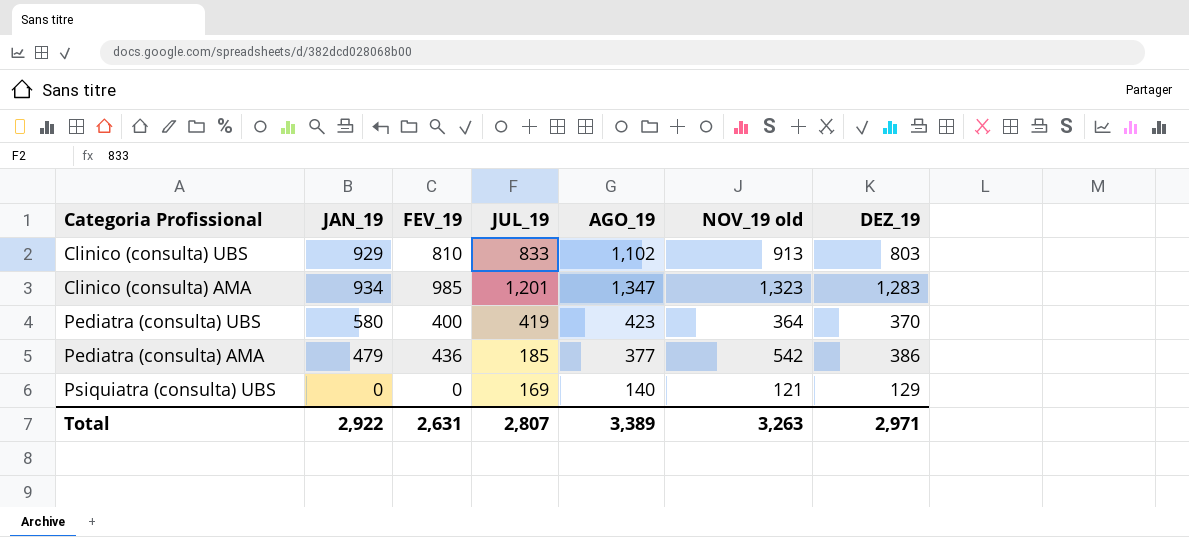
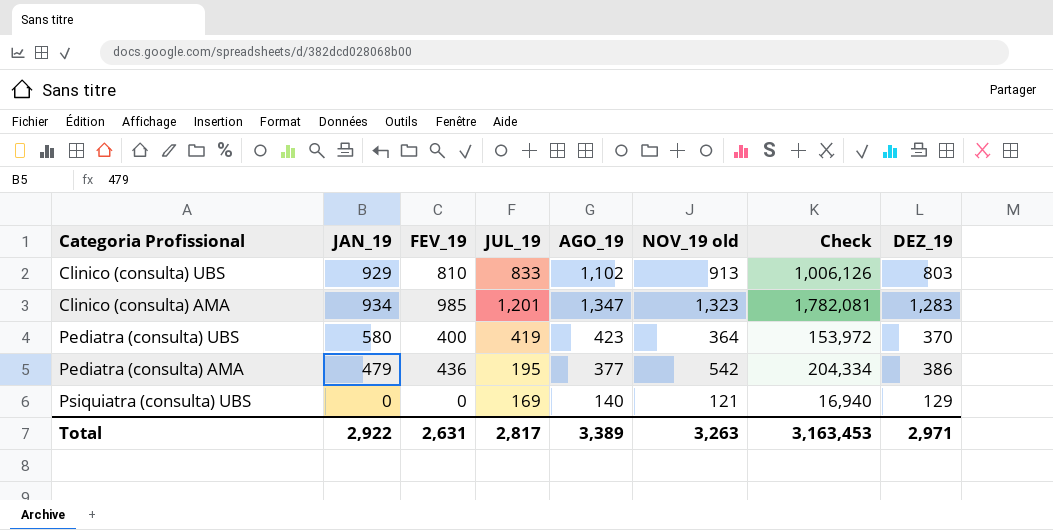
column Check | formula: none -> [AGO_19] * [NOV_19 old]
Pediatra (consulta) AMA | JUL_19: 185 -> 195
Total | JUL_19: 2,807 -> 2,817

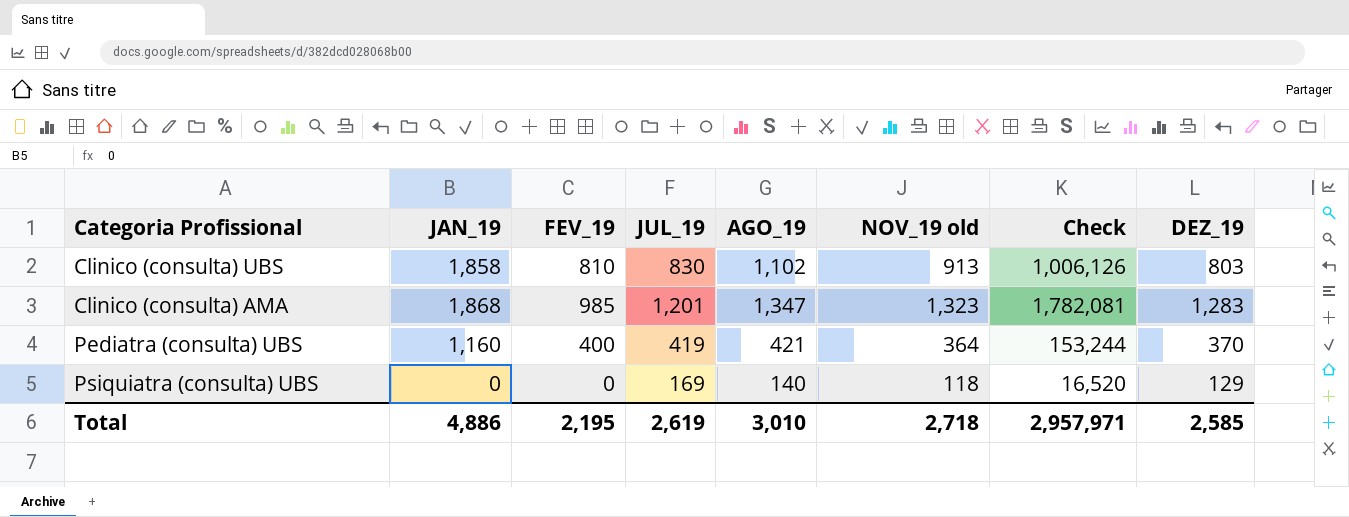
row Pediatra (consulta) AMA: 479 | 436 | 195 | 377 | 542 | 204,334 | 386 -> none
Clinico (consulta) UBS | JAN_19: 929 -> 1,858
Clinico (consulta) UBS | JUL_19: 833 -> 830
Clinico (consulta) AMA | JAN_19: 934 -> 1,868
Pediatra (consulta) UBS | JAN_19: 580 -> 1,160
Pediatra (consulta) UBS | AGO_19: 423 -> 421
Pediatra (consulta) UBS | Check: 153,972 -> 153,244
Psiquiatra (consulta) UBS | NOV_19 old: 121 -> 118
Psiquiatra (consulta) UBS | Check: 16,940 -> 16,520
Total | JAN_19: 2,922 -> 4,886
Total | FEV_19: 2,631 -> 2,195
Total | JUL_19: 2,817 -> 2,619
Total | AGO_19: 3,389 -> 3,010
Total | NOV_19 old: 3,263 -> 2,718
Total | Check: 3,163,453 -> 2,957,971
Total | DEZ_19: 2,971 -> 2,585

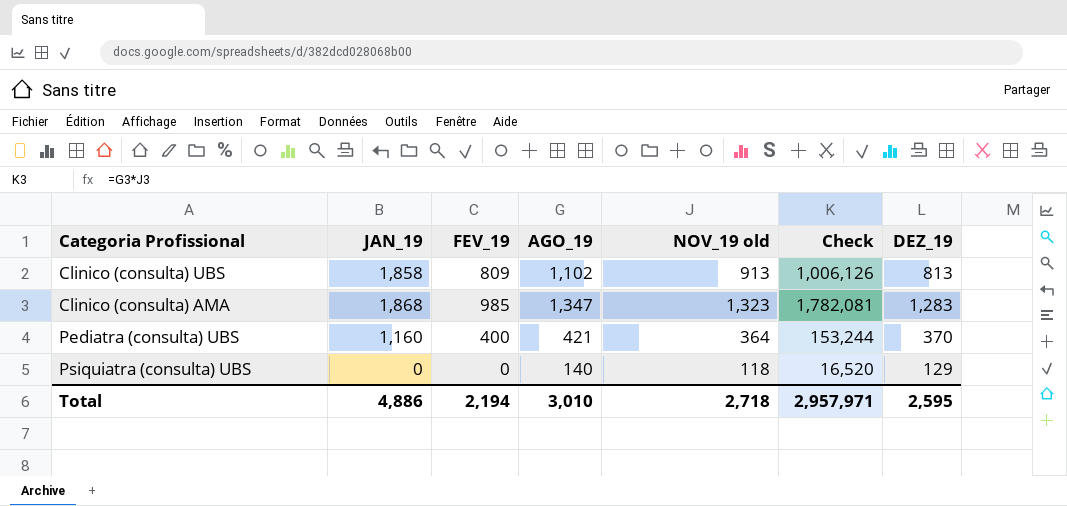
column JUL_19 | position: 4 -> none
Clinico (consulta) UBS | FEV_19: 810 -> 809
Clinico (consulta) UBS | DEZ_19: 803 -> 813
Total | FEV_19: 2,195 -> 2,194
Total | DEZ_19: 2,585 -> 2,595

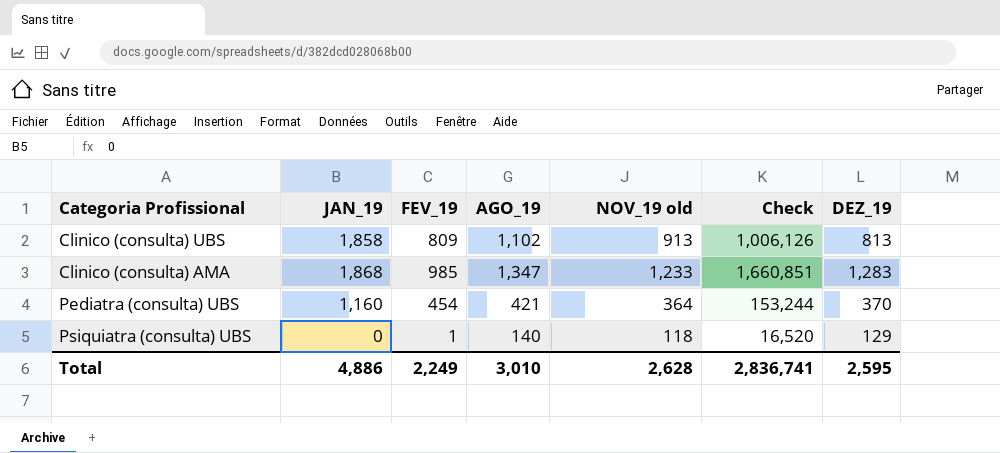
Clinico (consulta) AMA | NOV_19 old: 1,323 -> 1,233
Clinico (consulta) AMA | Check: 1,782,081 -> 1,660,851
Pediatra (consulta) UBS | FEV_19: 400 -> 454
Psiquiatra (consulta) UBS | FEV_19: 0 -> 1
Total | FEV_19: 2,194 -> 2,249
Total | NOV_19 old: 2,718 -> 2,628
Total | Check: 2,957,971 -> 2,836,741

